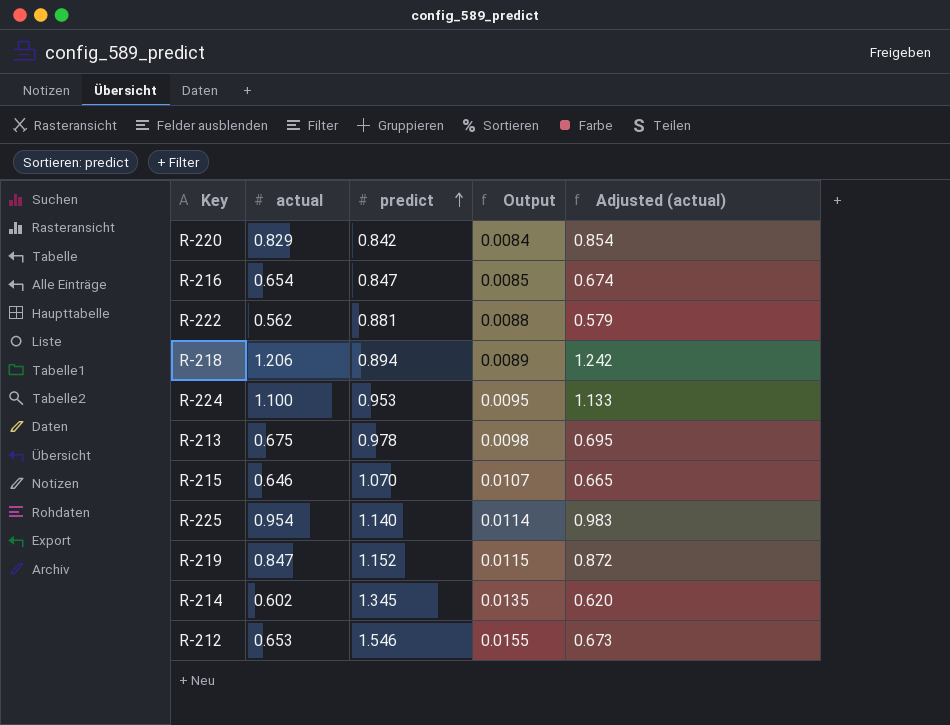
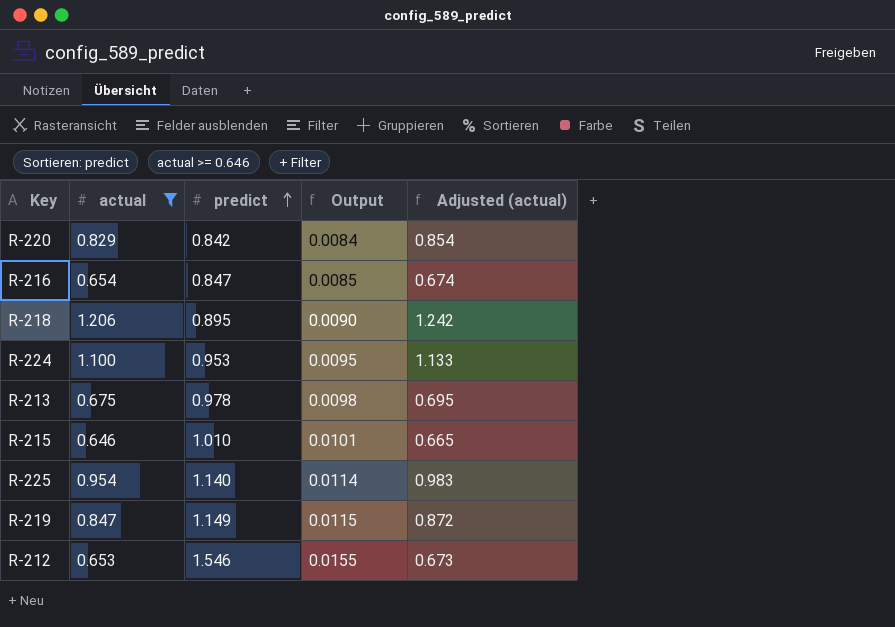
filter: none -> actual >= 0.646
R-218 | predict: 0.894 -> 0.895
R-218 | Output: 0.0089 -> 0.0090
R-215 | predict: 1.070 -> 1.010
R-215 | Output: 0.0107 -> 0.0101
R-219 | predict: 1.152 -> 1.149

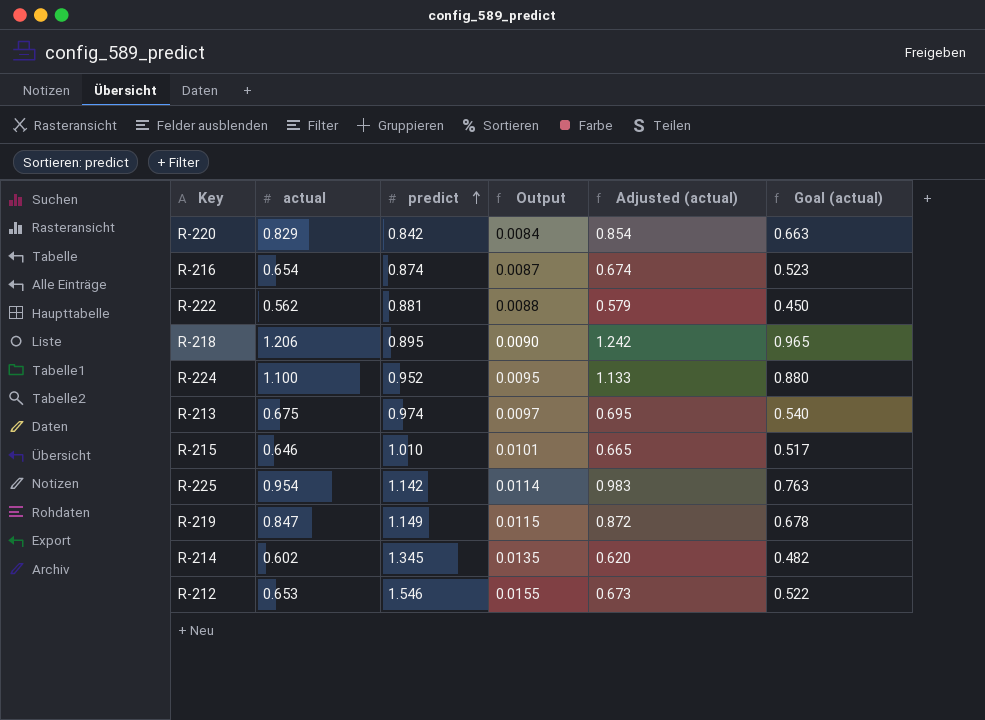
filter: actual >= 0.646 -> none
column Goal (actual) | formula: none -> [actual] * 0.8
R-216 | predict: 0.847 -> 0.874
R-216 | Output: 0.0085 -> 0.0087
R-224 | predict: 0.953 -> 0.952
R-213 | predict: 0.978 -> 0.974
R-213 | Output: 0.0098 -> 0.0097
R-225 | predict: 1.140 -> 1.142

